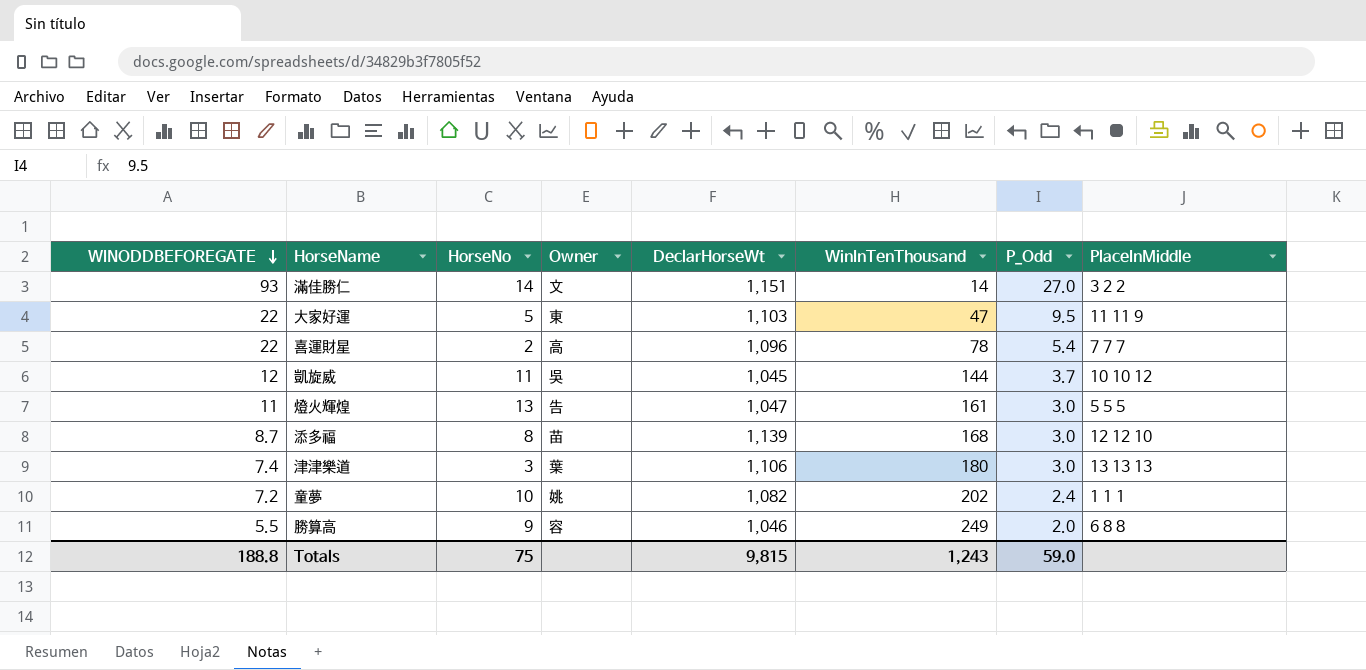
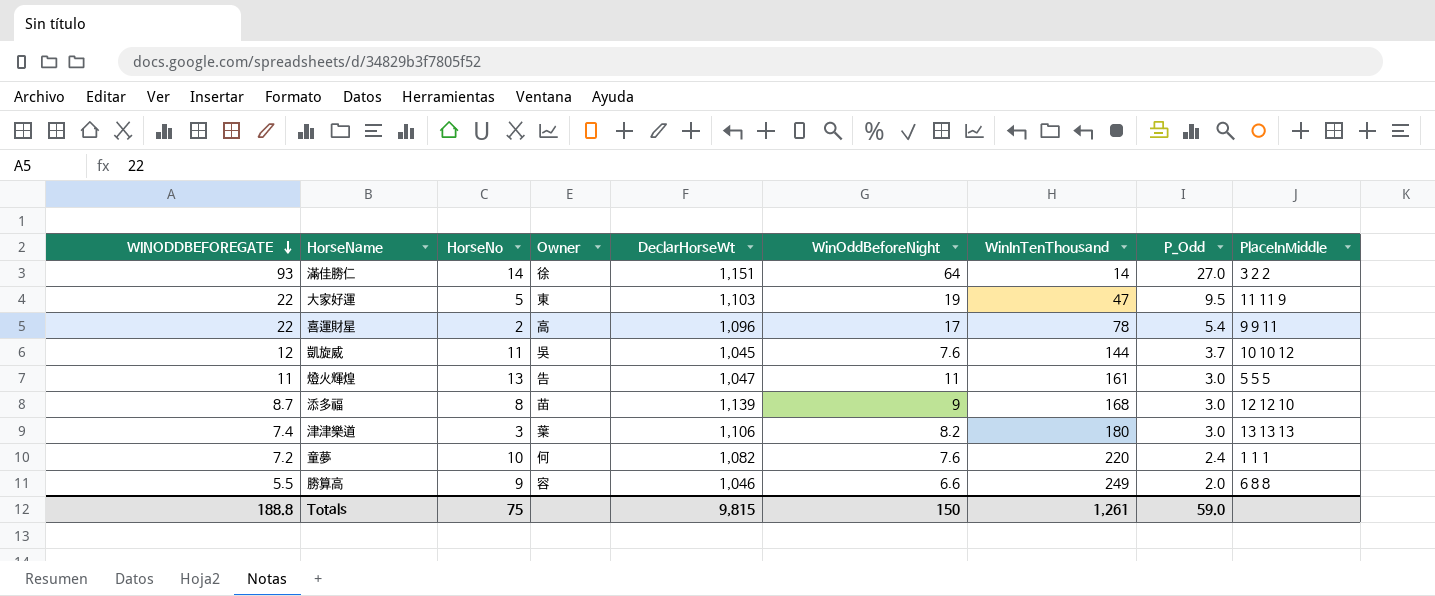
column WinOddBeforeNight | position: none -> 6
滿佳勝仁 | Owner: 文 -> 徐
喜運財星 | PlaceInMiddle: 7 7 7 -> 9 9 11
童夢 | Owner: 姚 -> 何
童夢 | WinInTenThousand: 202 -> 220
Totals | WinInTenThousand: 1,243 -> 1,261

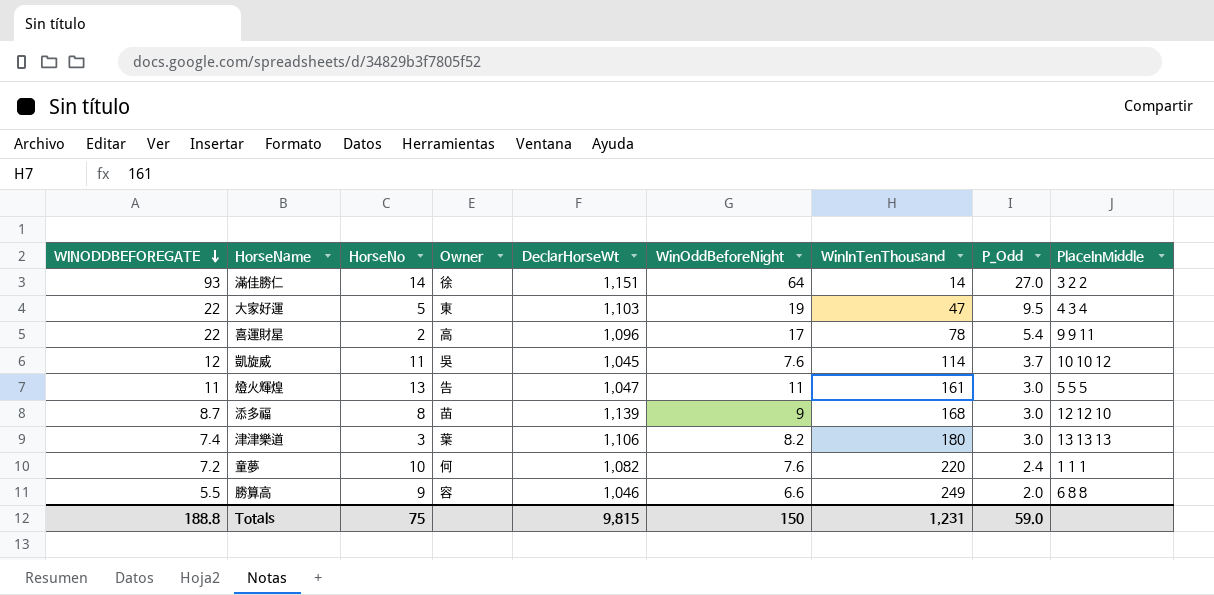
大家好運 | PlaceInMiddle: 11 11 9 -> 4 3 4
凱旋威 | WinInTenThousand: 144 -> 114
Totals | WinInTenThousand: 1,261 -> 1,231

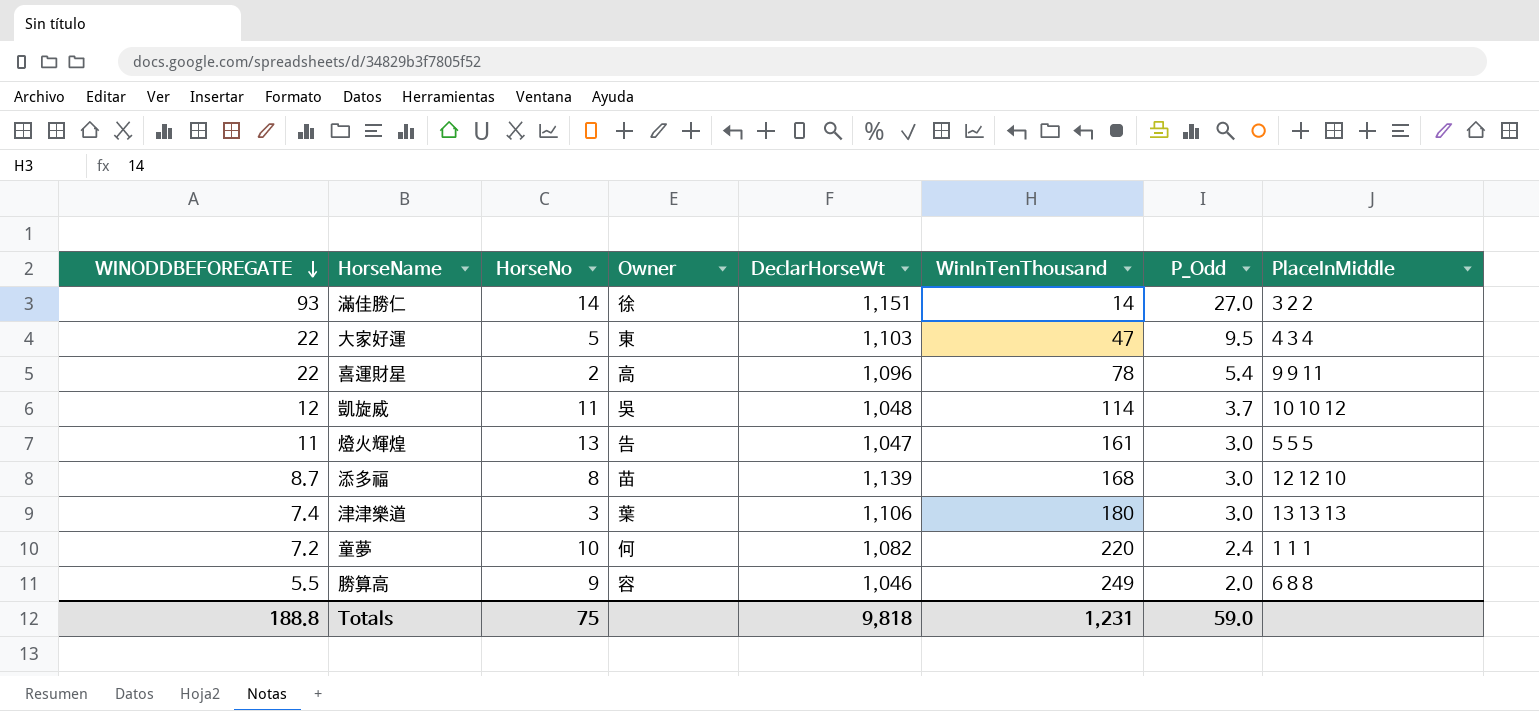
column WinOddBeforeNight | position: 6 -> none
凱旋威 | DeclarHorseWt: 1,045 -> 1,048
Totals | DeclarHorseWt: 9,815 -> 9,818

